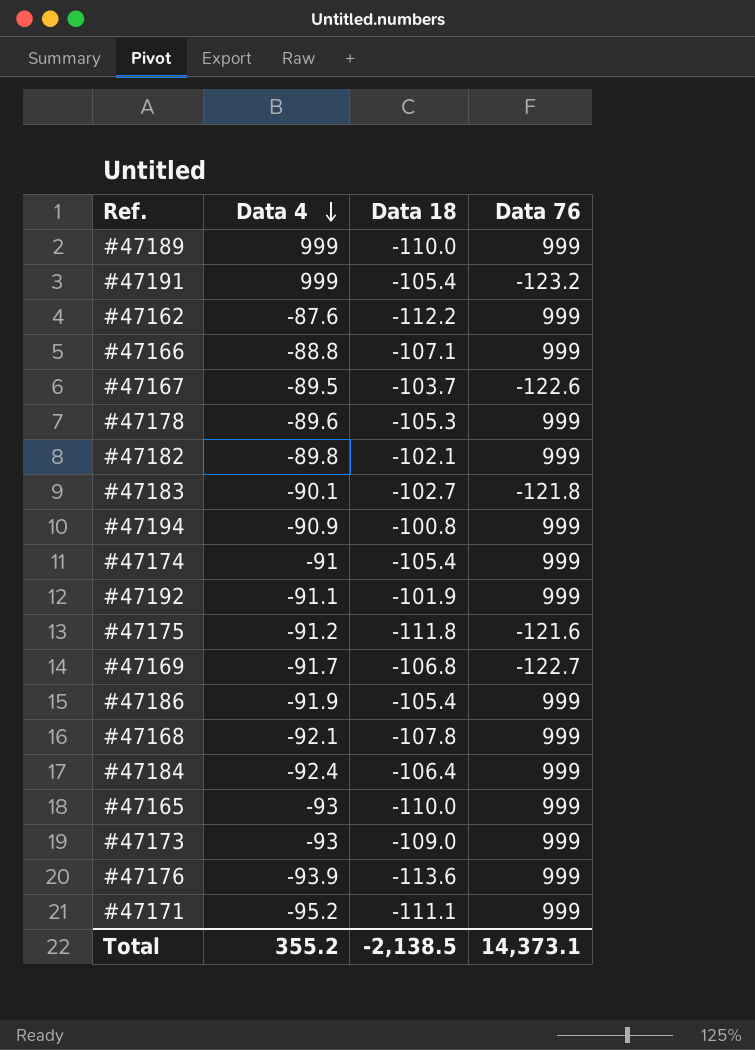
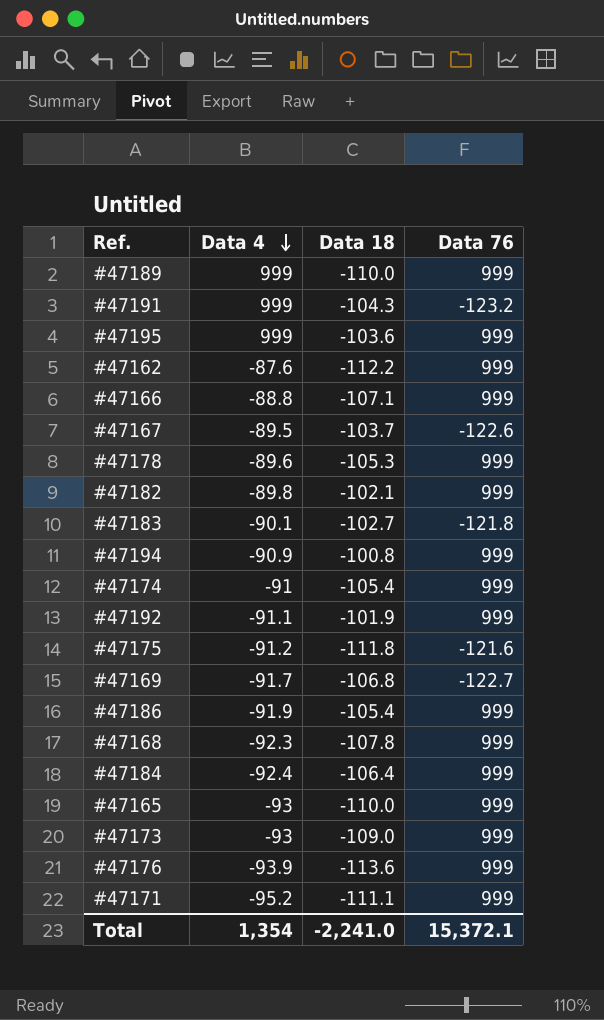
#47191 | Data 18: -105.4 -> -104.3
row #47195: none -> 999 | -103.6 | 999
#47168 | Data 4: -92.1 -> -92.3
Total | Data 4: 355.2 -> 1,354
Total | Data 18: -2,138.5 -> -2,241.0
Total | Data 76: 14,373.1 -> 15,372.1

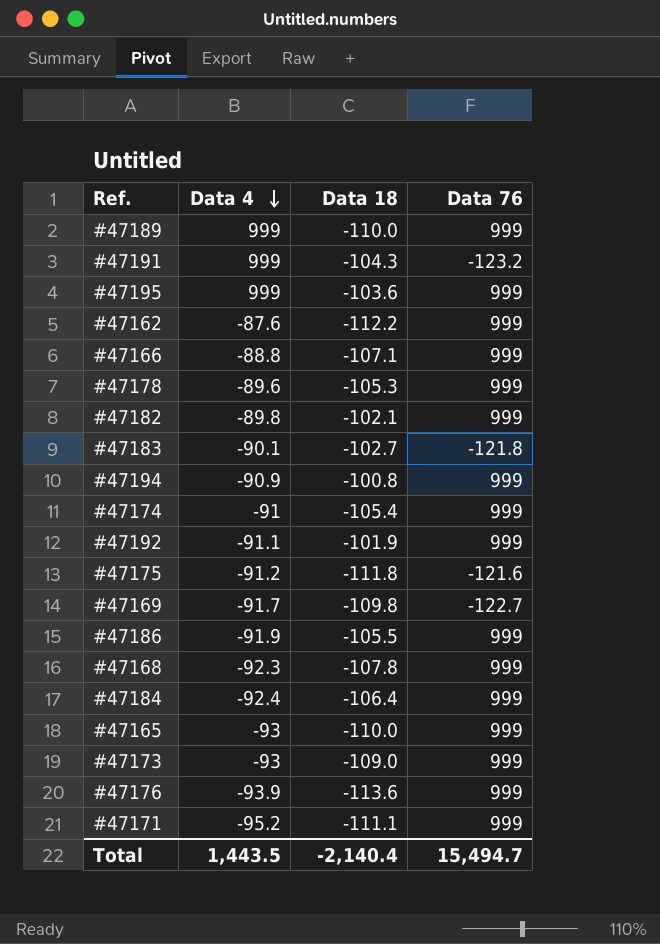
row #47167: -89.5 | -103.7 | -122.6 -> none
#47169 | Data 18: -106.8 -> -109.8
#47186 | Data 18: -105.4 -> -105.5
Total | Data 4: 1,354 -> 1,443.5
Total | Data 18: -2,241.0 -> -2,140.4
Total | Data 76: 15,372.1 -> 15,494.7

